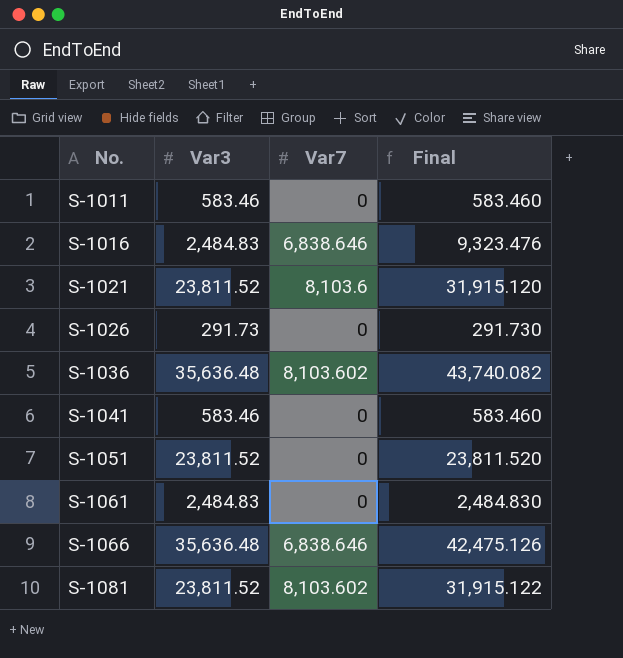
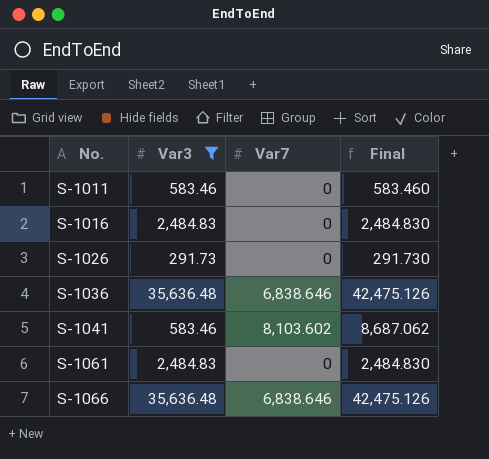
filter: none -> Var3 != 23,811.52
S-1016 | Var7: 6,838.646 -> 0
S-1016 | Final: 9,323.476 -> 2,484.830
S-1036 | Var7: 8,103.602 -> 6,838.646
S-1036 | Final: 43,740.082 -> 42,475.126
S-1041 | Var7: 0 -> 8,103.602
S-1041 | Final: 583.460 -> 8,687.062

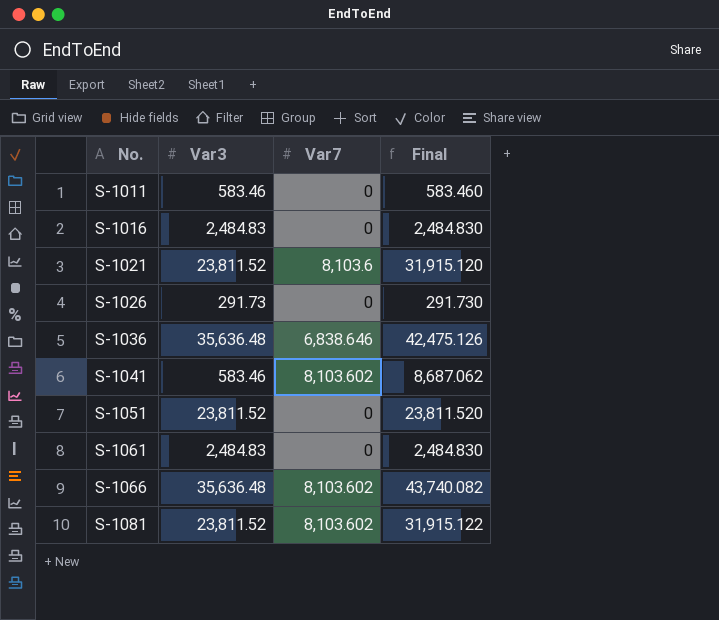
filter: Var3 != 23,811.52 -> none
S-1066 | Var7: 6,838.646 -> 8,103.602
S-1066 | Final: 42,475.126 -> 43,740.082

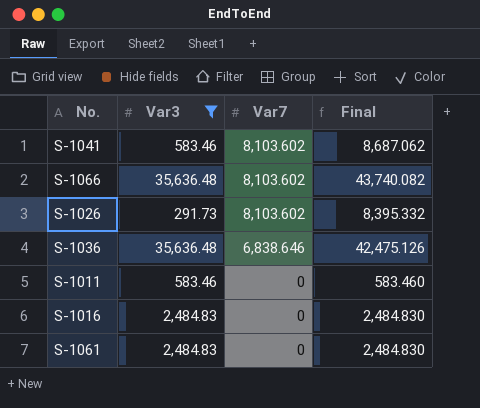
filter: none -> Var3 != 23,811.52
row order: No. ascending -> Var7 descending
S-1026 | Var7: 0 -> 8,103.602
S-1026 | Final: 291.730 -> 8,395.332

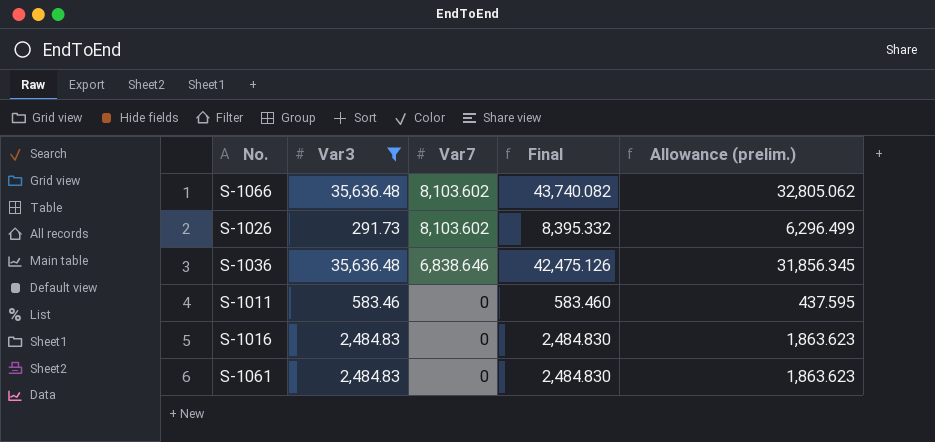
column Allowance (prelim.) | formula: none -> [Final] * 0.75
row S-1041: 583.46 | 8,103.602 | 8,687.062 -> none

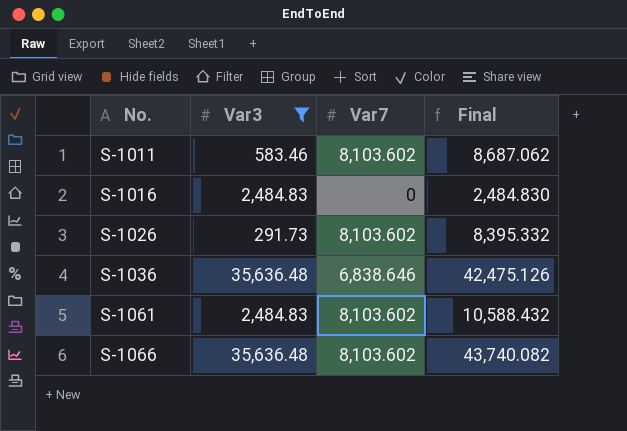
row order: Var7 descending -> No. ascending
column Allowance (prelim.) | formula: [Final] * 0.75 -> none
S-1011 | Var7: 0 -> 8,103.602
S-1011 | Final: 583.460 -> 8,687.062
S-1061 | Var7: 0 -> 8,103.602
S-1061 | Final: 2,484.830 -> 10,588.432

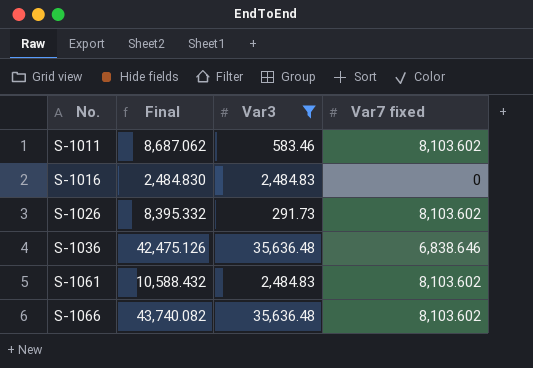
column Final | position: 4 -> 2
column name: Var7 -> Var7 fixed

